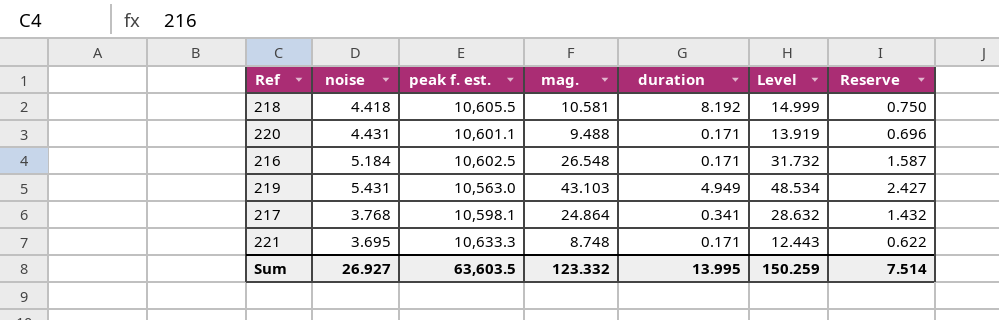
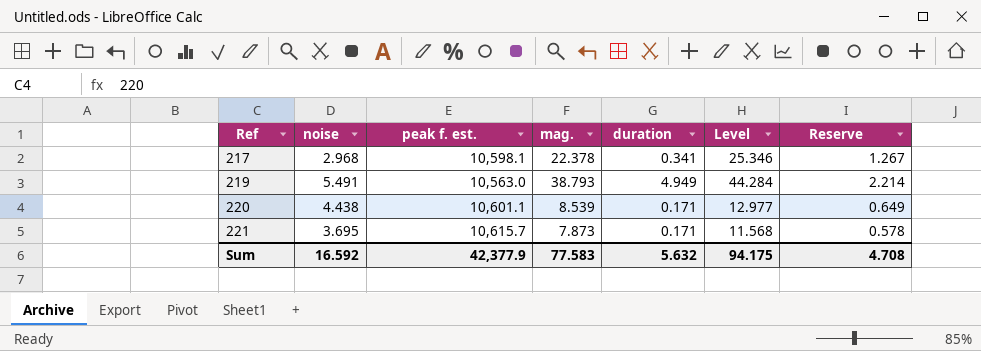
row order: none -> Ref ascending
row 218: 4.418 | 10,605.5 | 10.581 | 8.192 | 14.999 | 0.750 -> none
row 216: 5.184 | 10,602.5 | 26.548 | 0.171 | 31.732 | 1.587 -> none
217 | noise: 3.768 -> 2.968
217 | mag.: 24.864 -> 22.378
217 | Level: 28.632 -> 25.346
217 | Reserve: 1.432 -> 1.267
219 | noise: 5.431 -> 5.491
219 | mag.: 43.103 -> 38.793
219 | Level: 48.534 -> 44.284
219 | Reserve: 2.427 -> 2.214
220 | noise: 4.431 -> 4.438
220 | mag.: 9.488 -> 8.539
220 | Level: 13.919 -> 12.977
220 | Reserve: 0.696 -> 0.649
221 | peak f. est.: 10,633.3 -> 10,615.7
221 | mag.: 8.748 -> 7.873
221 | Level: 12.443 -> 11.568
221 | Reserve: 0.622 -> 0.578
Sum | noise: 26.927 -> 16.592
Sum | peak f. est.: 63,603.5 -> 42,377.9
Sum | mag.: 123.332 -> 77.583
Sum | duration: 13.995 -> 5.632
Sum | Level: 150.259 -> 94.175
Sum | Reserve: 7.514 -> 4.708

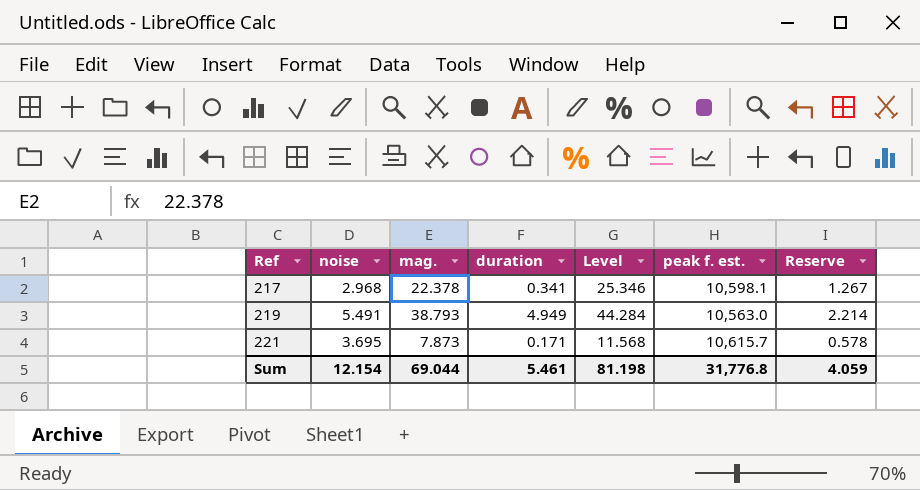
column peak f. est. | position: 3 -> 6
row 220: 4.438 | 10,601.1 | 8.539 | 0.171 | 12.977 | 0.649 -> none
Sum | noise: 16.592 -> 12.154
Sum | mag.: 77.583 -> 69.044
Sum | duration: 5.632 -> 5.461
Sum | Level: 94.175 -> 81.198
Sum | peak f. est.: 42,377.9 -> 31,776.8
Sum | Reserve: 4.708 -> 4.059

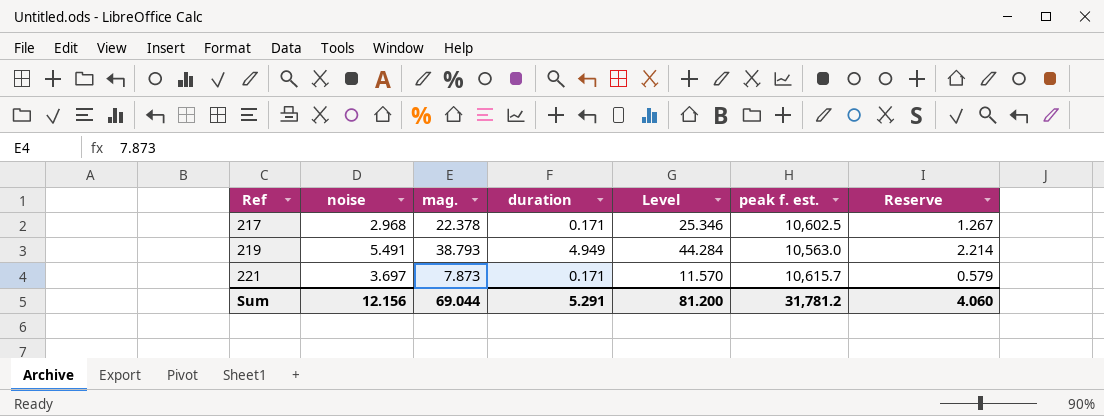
217 | duration: 0.341 -> 0.171
217 | peak f. est.: 10,598.1 -> 10,602.5
221 | noise: 3.695 -> 3.697
221 | Level: 11.568 -> 11.570
221 | Reserve: 0.578 -> 0.579
Sum | noise: 12.154 -> 12.156
Sum | duration: 5.461 -> 5.291
Sum | Level: 81.198 -> 81.200
Sum | peak f. est.: 31,776.8 -> 31,781.2
Sum | Reserve: 4.059 -> 4.060

